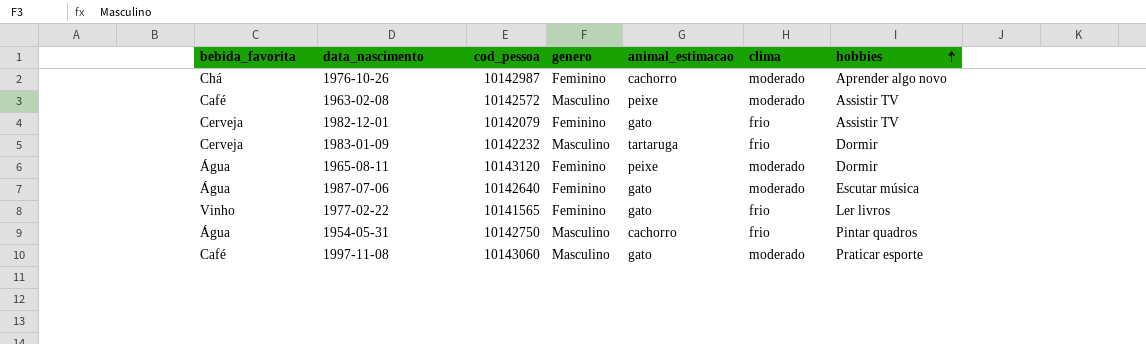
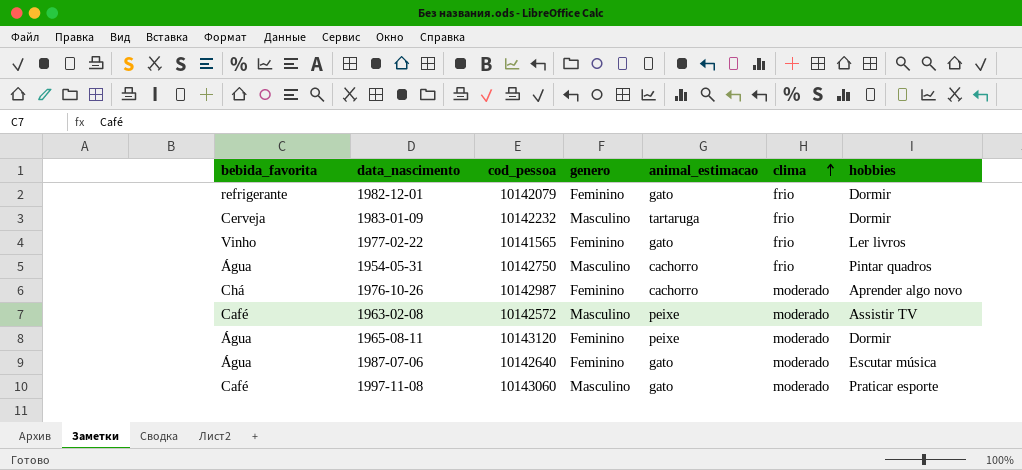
row order: hobbies ascending -> clima ascending
1982-12-01 | bebida_favorita: Cerveja -> refrigerante
1982-12-01 | hobbies: Assistir TV -> Dormir

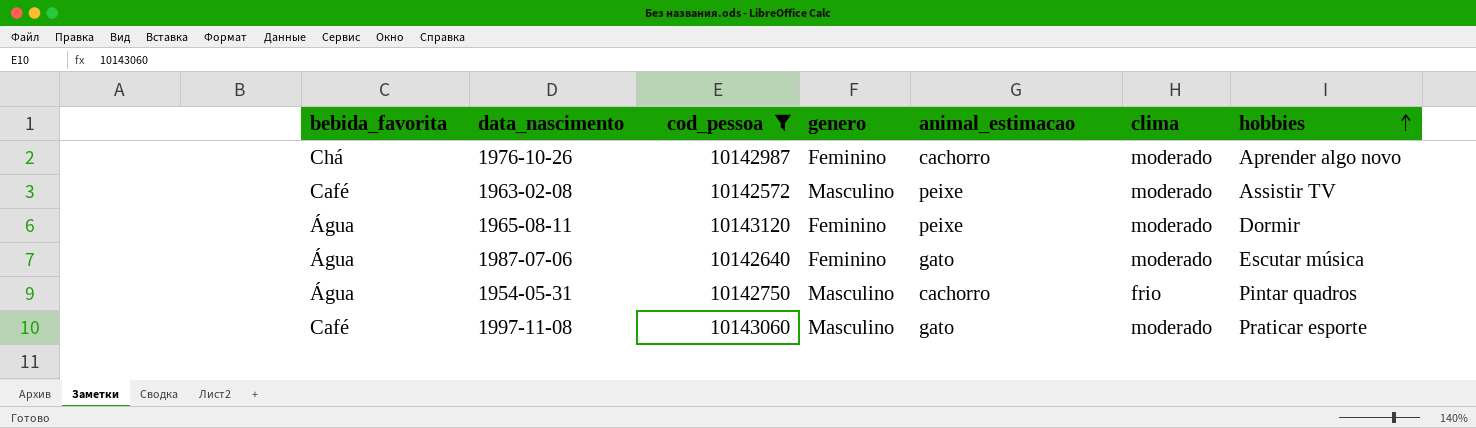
filter: none -> cod_pessoa >= 10142572
row order: clima ascending -> hobbies ascending

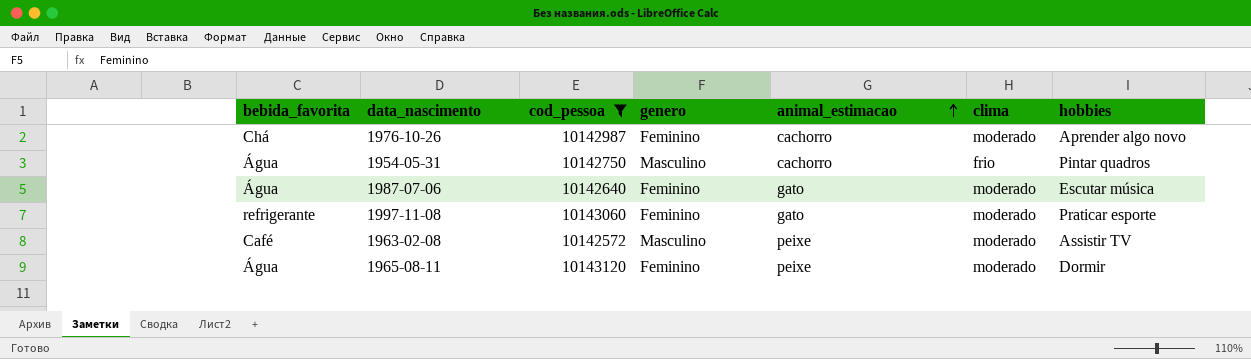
row order: hobbies ascending -> animal_estimacao ascending
1997-11-08 | bebida_favorita: Café -> refrigerante
1997-11-08 | genero: Masculino -> Feminino

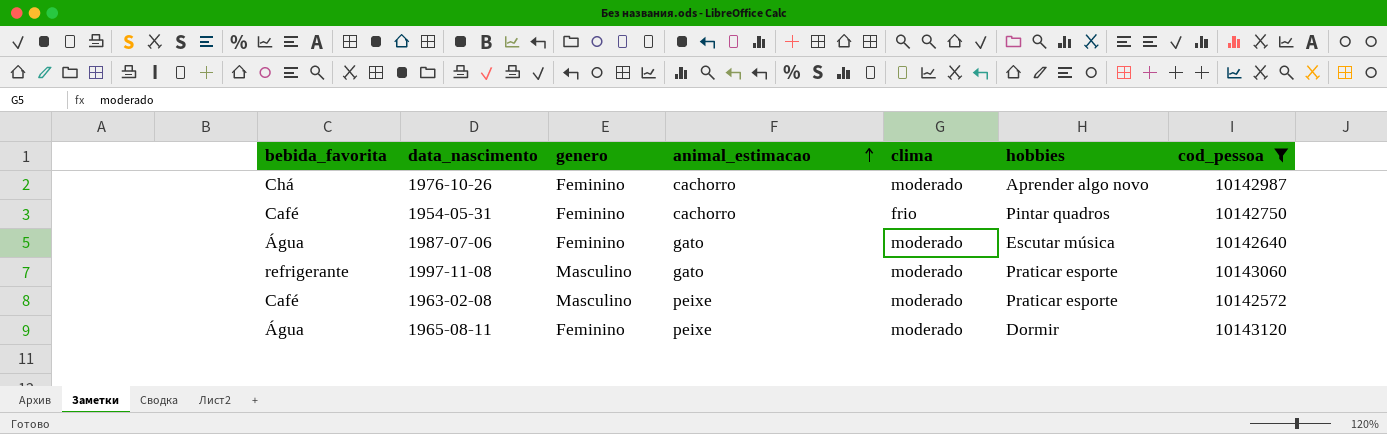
column cod_pessoa | position: 3 -> 7
1954-05-31 | bebida_favorita: Água -> Café
1954-05-31 | genero: Masculino -> Feminino
1997-11-08 | genero: Feminino -> Masculino
1963-02-08 | hobbies: Assistir TV -> Praticar esporte

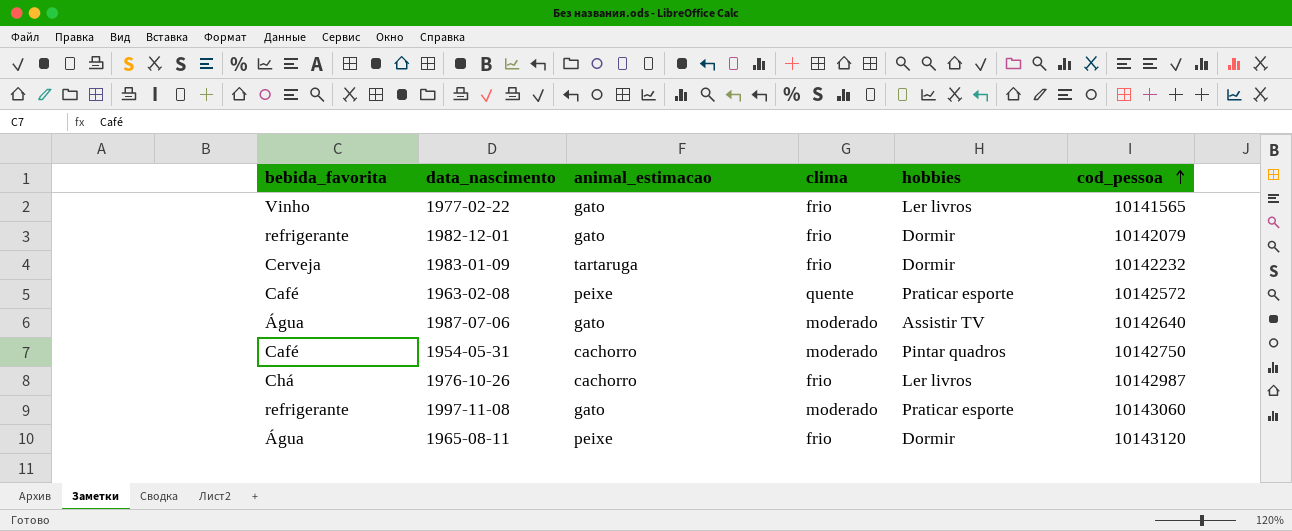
filter: cod_pessoa >= 10142572 -> none
row order: animal_estimacao ascending -> cod_pessoa ascending
column genero | position: 3 -> none
1963-02-08 | clima: moderado -> quente
1987-07-06 | hobbies: Escutar música -> Assistir TV
1954-05-31 | clima: frio -> moderado
1976-10-26 | clima: moderado -> frio
1976-10-26 | hobbies: Aprender algo novo -> Ler livros
1965-08-11 | clima: moderado -> frio

